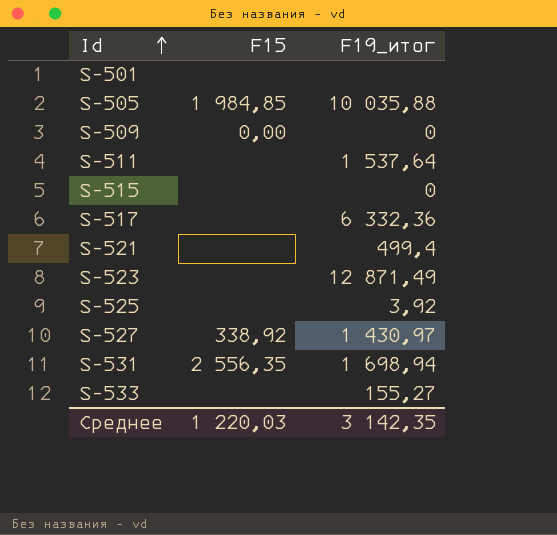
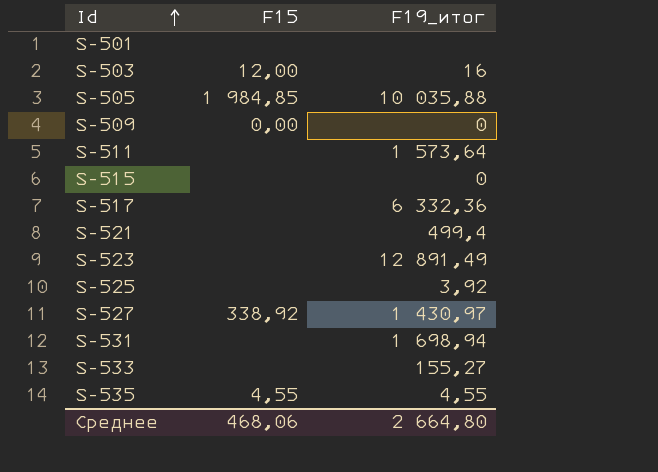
row S-503: none -> 12,00 | 16
S-511 | F19_итог: 1 537,64 -> 1 573,64
S-523 | F19_итог: 12 871,49 -> 12 891,49
S-531 | F15: 2 556,35 -> none
row S-535: none -> 4,55 | 4,55
Среднее | F15: 1 220,03 -> 468,06
Среднее | F19_итог: 3 142,35 -> 2 664,80

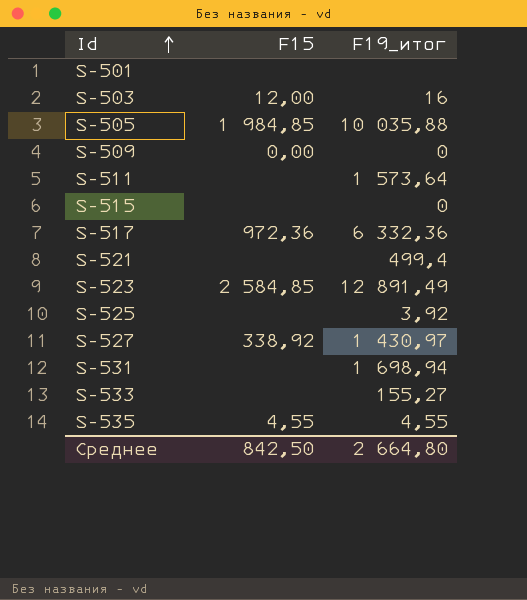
S-517 | F15: none -> 972,36
S-523 | F15: none -> 2 584,85
Среднее | F15: 468,06 -> 842,50

